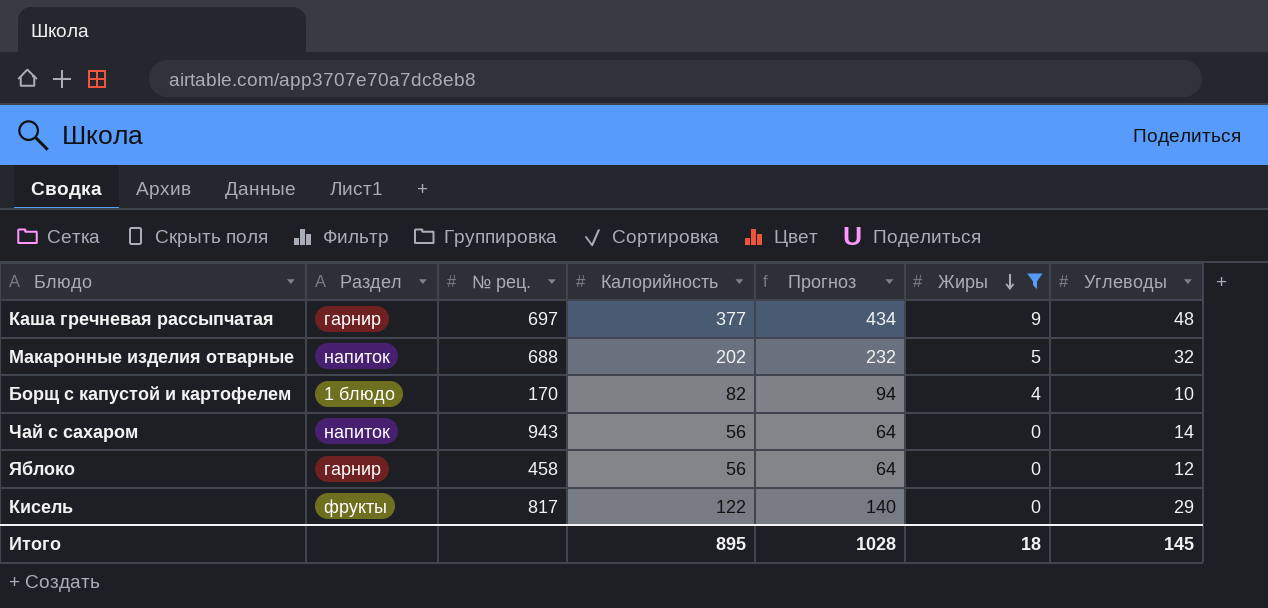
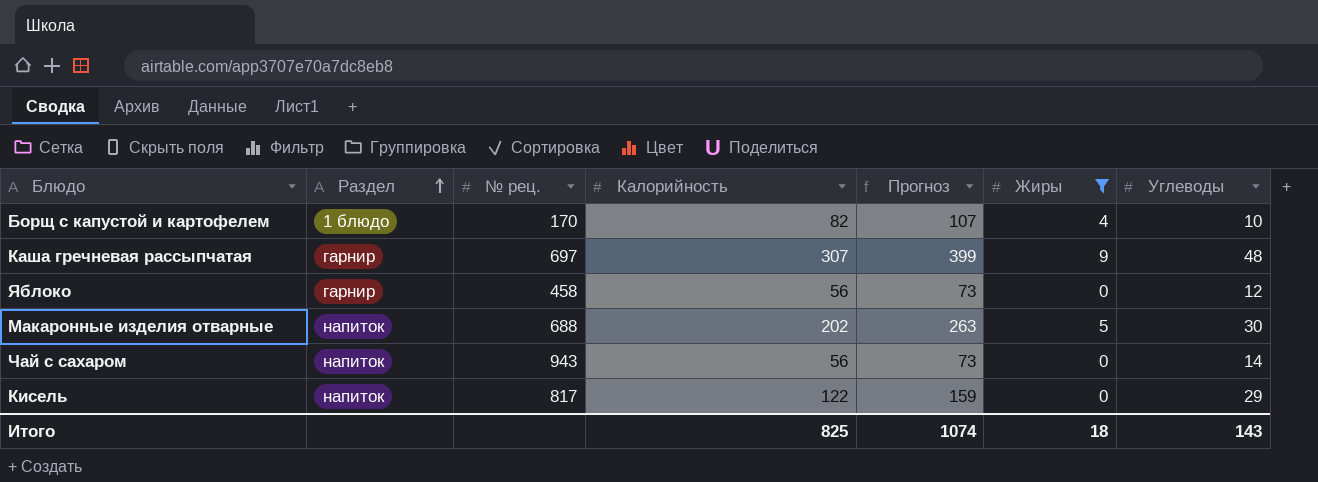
row order: Жиры descending -> Раздел ascending
column Прогноз | formula: [Калорийность] * 1,15 -> [Калорийность] * 1,3
Каша гречневая рассыпчатая | Калорийность: 377 -> 307
Макаронные изделия отварные | Углеводы: 32 -> 30
Кисель | Раздел: фрукты -> напиток
Итого | Калорийность: 895 -> 825
Итого | Прогноз: 1028 -> 1074
Итого | Углеводы: 145 -> 143

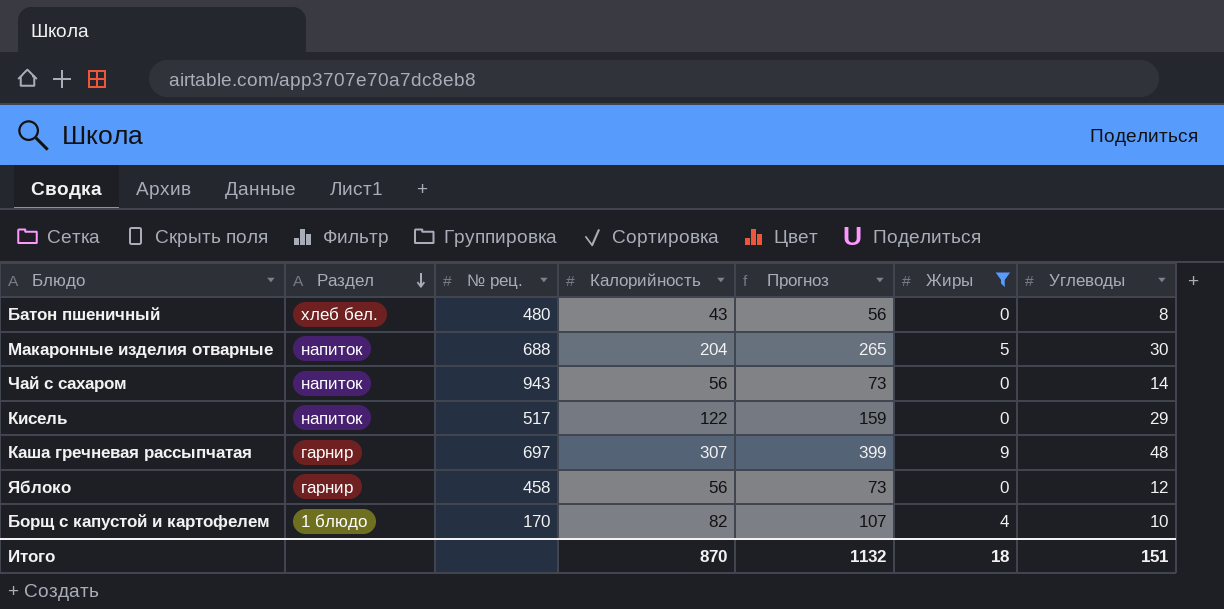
row order: Раздел ascending -> Раздел descending
row Батон пшеничный: none -> хлеб бел. | 480 | 43 | 56 | 0 | 8
Макаронные изделия отварные | Калорийность: 202 -> 204
Макаронные изделия отварные | Прогноз: 263 -> 265
Кисель | № рец.: 817 -> 517
Итого | Калорийность: 825 -> 870
Итого | Прогноз: 1074 -> 1132
Итого | Углеводы: 143 -> 151

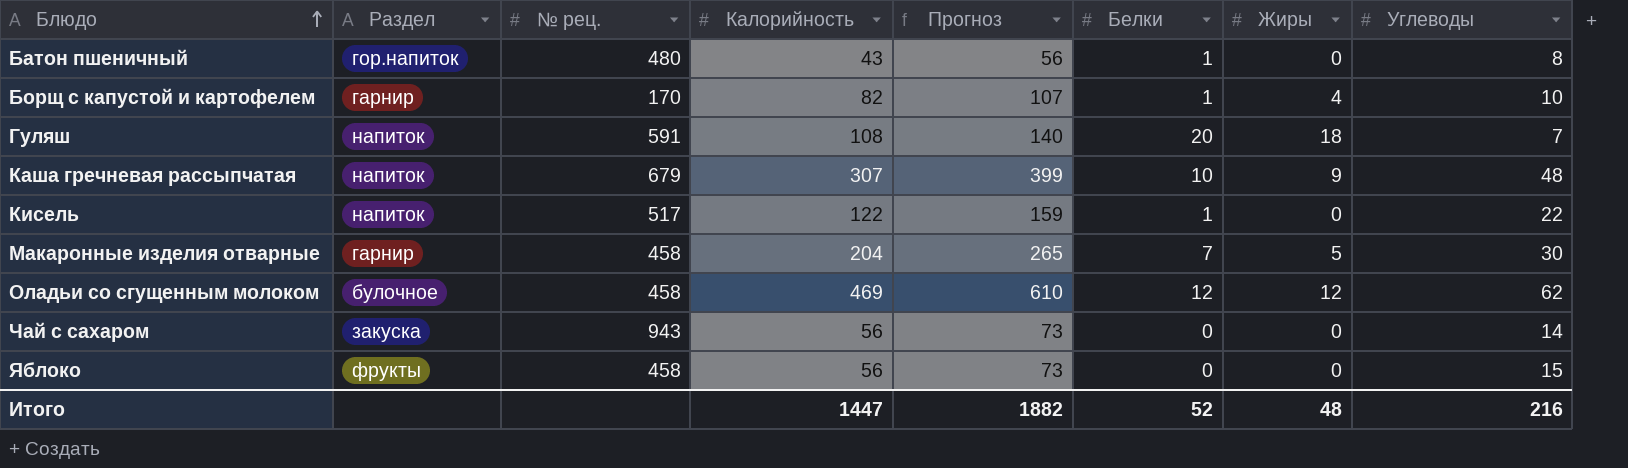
filter: Жиры <= 9 -> none
row order: Раздел descending -> Блюдо ascending
column Белки | position: none -> 6
Батон пшеничный | Раздел: хлеб бел. -> гор.напиток
Борщ с капустой и картофелем | Раздел: 1 блюдо -> гарнир
Каша гречневая рассыпчатая | Раздел: гарнир -> напиток
Каша гречневая рассыпчатая | № рец.: 697 -> 679
Кисель | Углеводы: 29 -> 22
Макаронные изделия отварные | Раздел: напиток -> гарнир
Макаронные изделия отварные | № рец.: 688 -> 458
Чай с сахаром | Раздел: напиток -> закуска
Яблоко | Раздел: гарнир -> фрукты
Яблоко | Углеводы: 12 -> 15
Итого | Калорийность: 870 -> 1447
Итого | Прогноз: 1132 -> 1882
Итого | Жиры: 18 -> 48
Итого | Углеводы: 151 -> 216

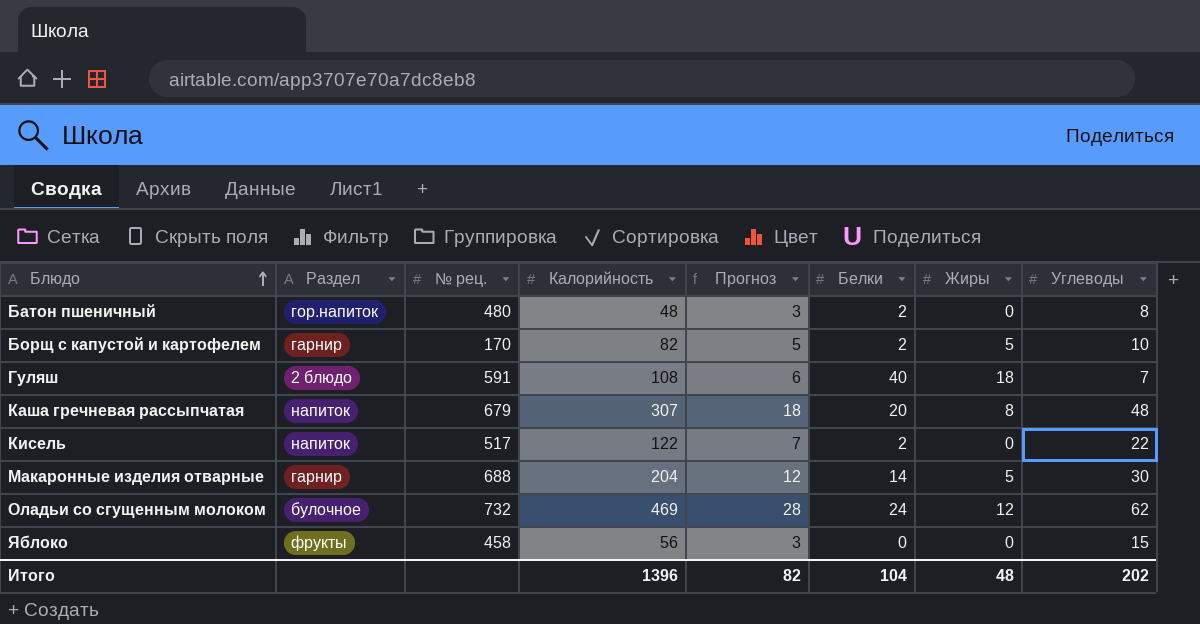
column Прогноз | formula: [Калорийность] * 1,3 -> [Калорийность] * 0,06
row Чай с сахаром: закуска | 943 | 56 | 73 | 0 | 0 | 14 -> none
Батон пшеничный | Калорийность: 43 -> 48
Батон пшеничный | Белки: 1 -> 2
Борщ с капустой и картофелем | Белки: 1 -> 2
Борщ с капустой и картофелем | Жиры: 4 -> 5
Гуляш | Раздел: напиток -> 2 блюдо
Гуляш | Белки: 20 -> 40
Каша гречневая рассыпчатая | Белки: 10 -> 20
Каша гречневая рассыпчатая | Жиры: 9 -> 8
Кисель | Белки: 1 -> 2
Макаронные изделия отварные | № рец.: 458 -> 688
Макаронные изделия отварные | Белки: 7 -> 14
Оладьи со сгущенным молоком | № рец.: 458 -> 732
Оладьи со сгущенным молоком | Белки: 12 -> 24
Итого | Калорийность: 1447 -> 1396
Итого | Прогноз: 1882 -> 82
Итого | Белки: 52 -> 104
Итого | Углеводы: 216 -> 202

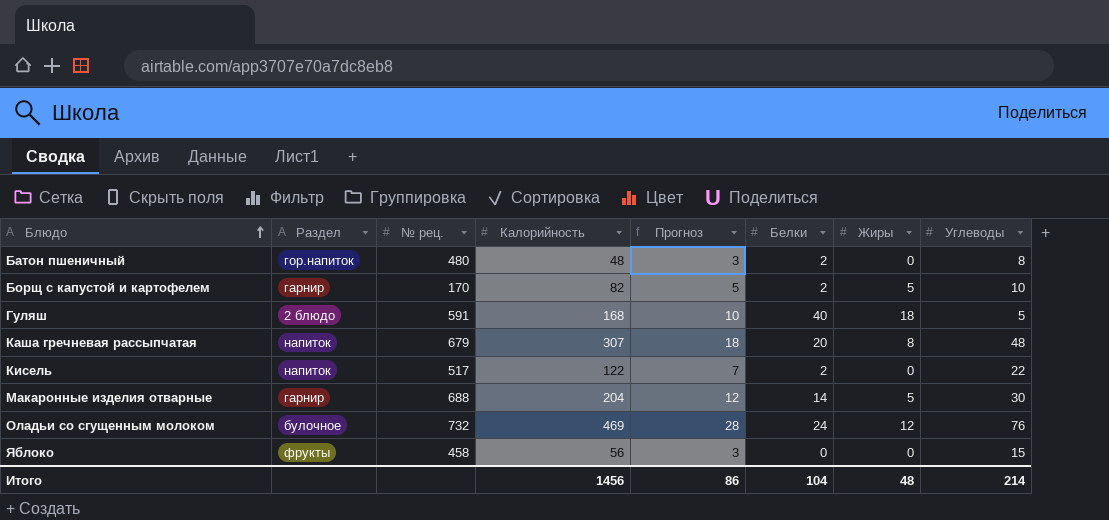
Гуляш | Калорийность: 108 -> 168
Гуляш | Прогноз: 6 -> 10
Гуляш | Углеводы: 7 -> 5
Оладьи со сгущенным молоком | Углеводы: 62 -> 76
Итого | Калорийность: 1396 -> 1456
Итого | Прогноз: 82 -> 86
Итого | Углеводы: 202 -> 214

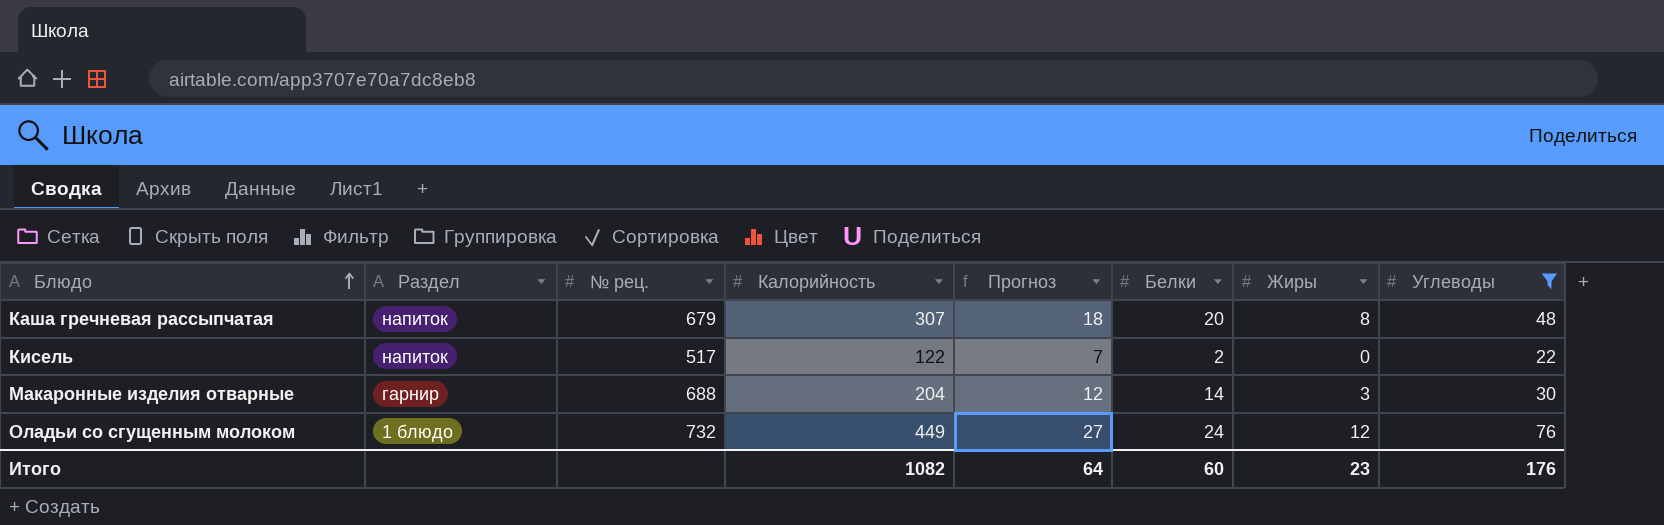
filter: none -> Углеводы >= 22
Макаронные изделия отварные | Жиры: 5 -> 3
Оладьи со сгущенным молоком | Раздел: булочное -> 1 блюдо
Оладьи со сгущенным молоком | Калорийность: 469 -> 449
Оладьи со сгущенным молоком | Прогноз: 28 -> 27
Итого | Калорийность: 1456 -> 1082
Итого | Прогноз: 86 -> 64
Итого | Белки: 104 -> 60
Итого | Жиры: 48 -> 23
Итого | Углеводы: 214 -> 176

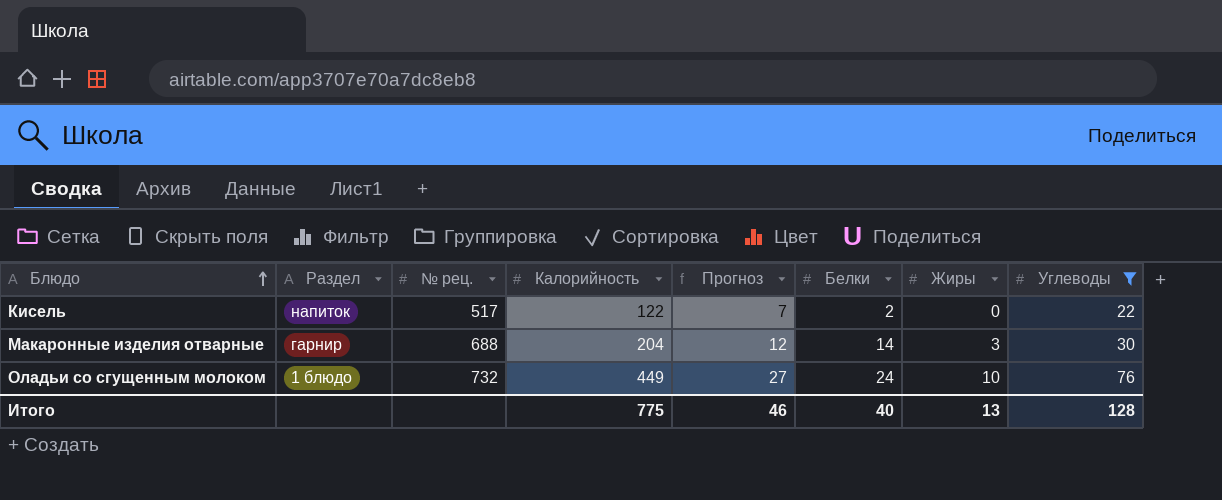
row Каша гречневая рассыпчатая: напиток | 679 | 307 | 18 | 20 | 8 | 48 -> none
Оладьи со сгущенным молоком | Жиры: 12 -> 10
Итого | Калорийность: 1082 -> 775
Итого | Прогноз: 64 -> 46
Итого | Белки: 60 -> 40
Итого | Жиры: 23 -> 13
Итого | Углеводы: 176 -> 128

